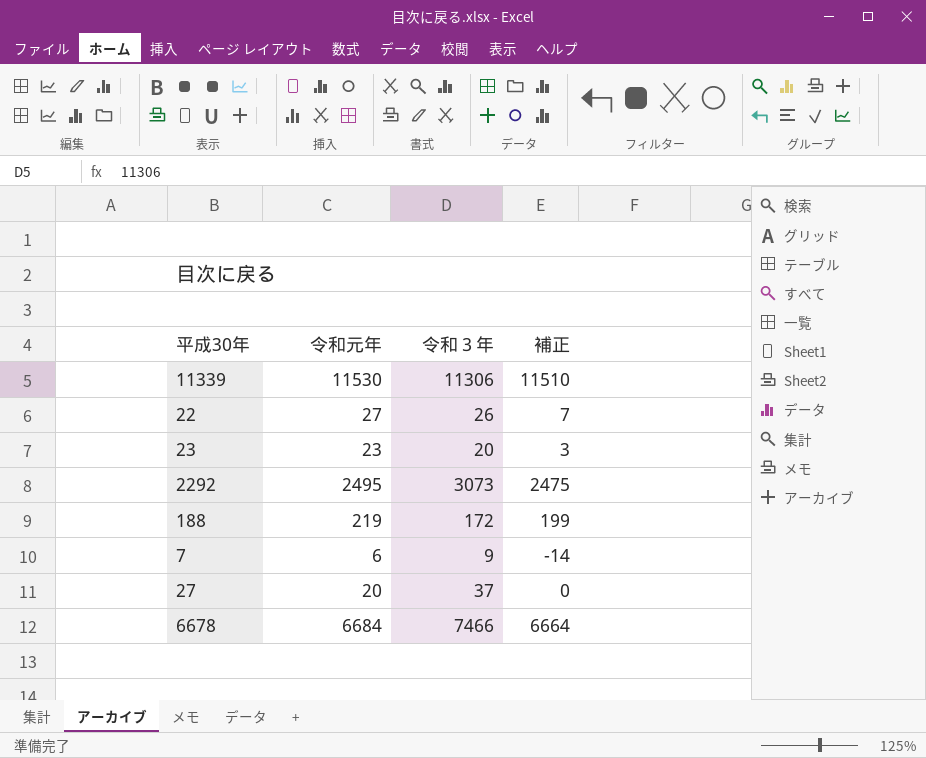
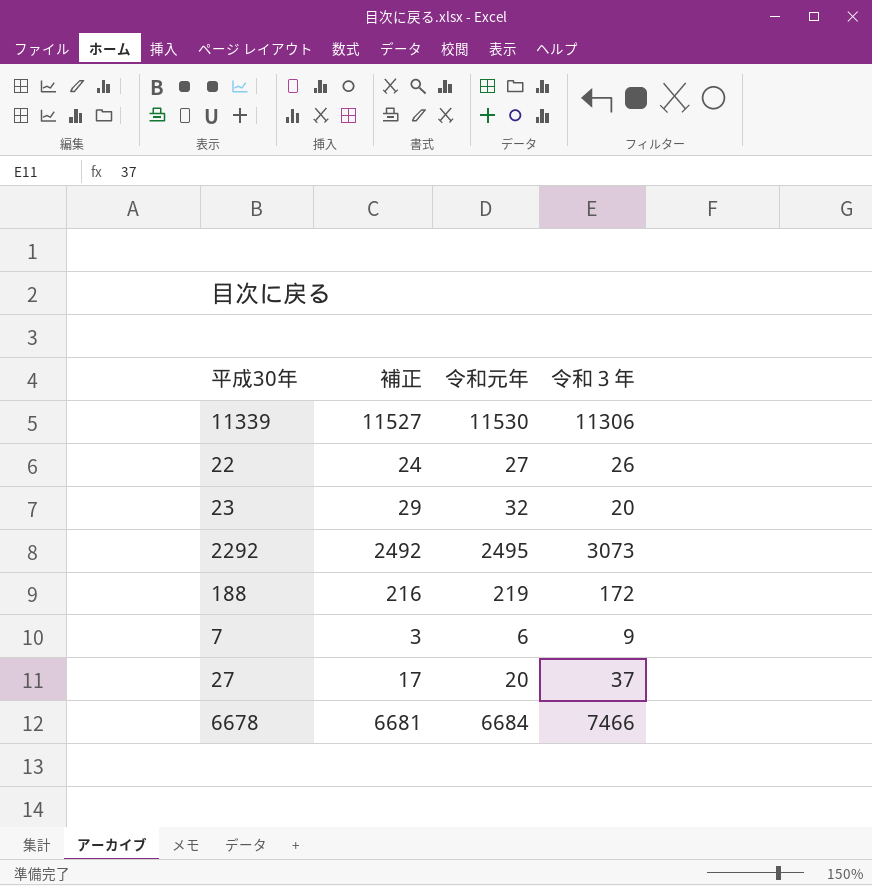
column 補正 | formula: [令和元年] - 20 -> [令和元年] - 3
column 補正 | position: 4 -> 2
23 | 令和元年: 23 -> 32

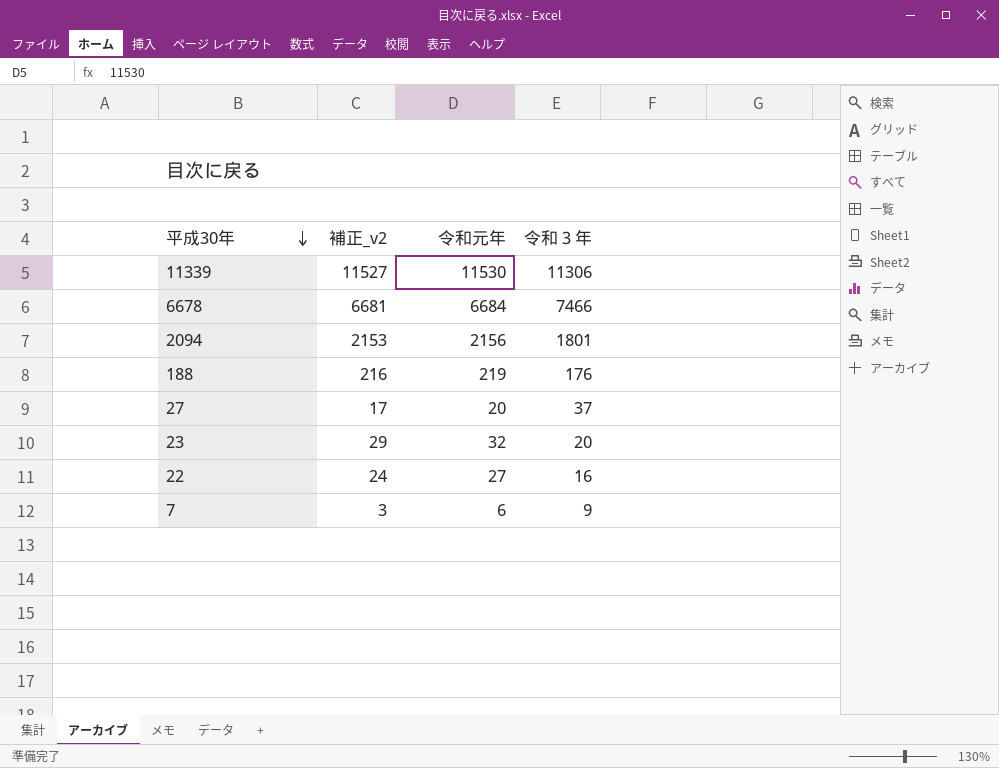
row order: none -> 平成30年 descending
column name: 補正 -> 補正_v2
row 2292: 2492 | 2495 | 3073 -> none
row 2094: none -> 2153 | 2156 | 1801
188 | 令和３年: 172 -> 176
22 | 令和３年: 26 -> 16

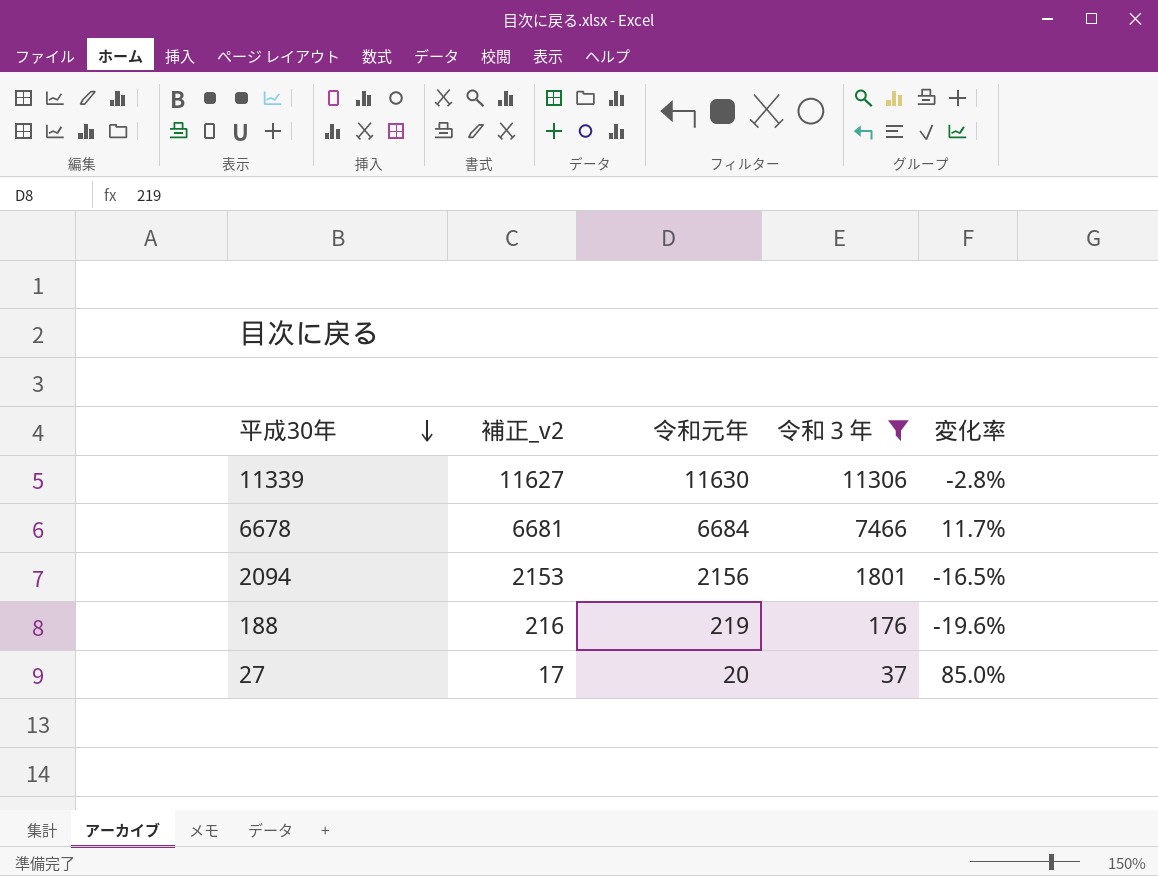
filter: none -> 令和３年 >= 37
column 変化率 | formula: none -> ([令和３年] - [令和元年]) / [令和元年]
11339 | 補正_v2: 11527 -> 11627
11339 | 令和元年: 11530 -> 11630

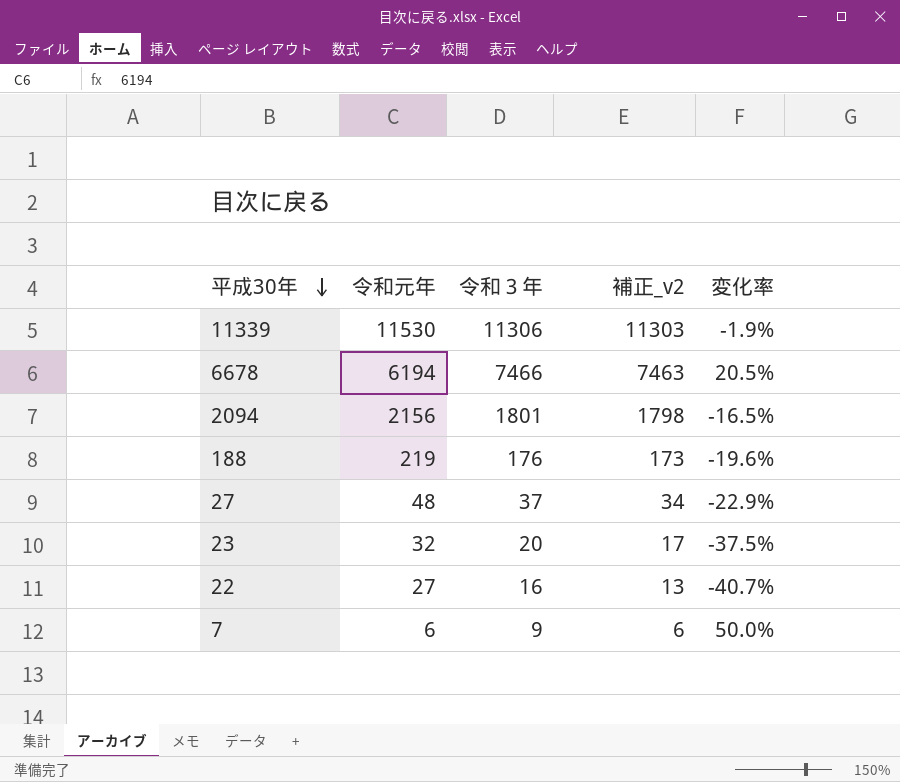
filter: 令和３年 >= 37 -> none
column 補正_v2 | formula: [令和元年] - 3 -> [令和３年] - 3
column 補正_v2 | position: 2 -> 4
11339 | 令和元年: 11630 -> 11530
11339 | 変化率: -2.8% -> -1.9%
6678 | 令和元年: 6684 -> 6194
6678 | 変化率: 11.7% -> 20.5%
27 | 令和元年: 20 -> 48
27 | 変化率: 85.0% -> -22.9%

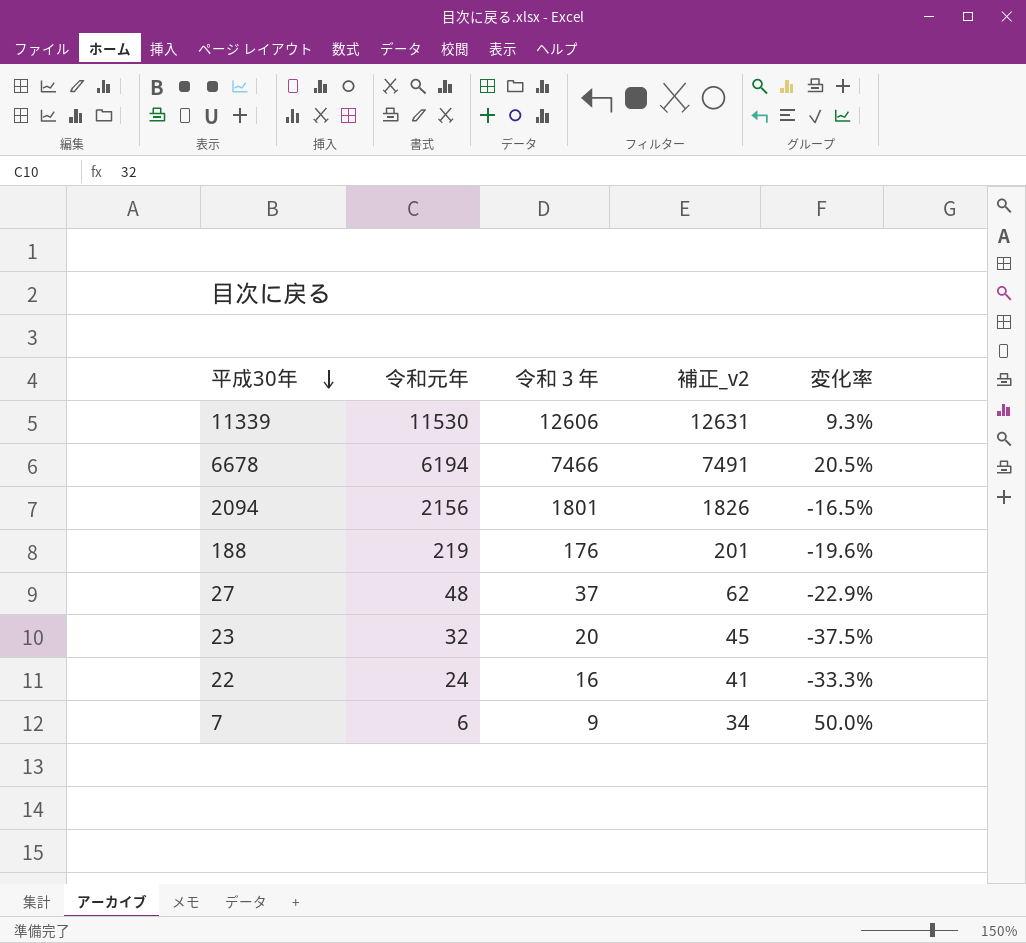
column 補正_v2 | formula: [令和３年] - 3 -> [令和３年] + 25
11339 | 令和３年: 11306 -> 12606
11339 | 変化率: -1.9% -> 9.3%
22 | 令和元年: 27 -> 24
22 | 変化率: -40.7% -> -33.3%

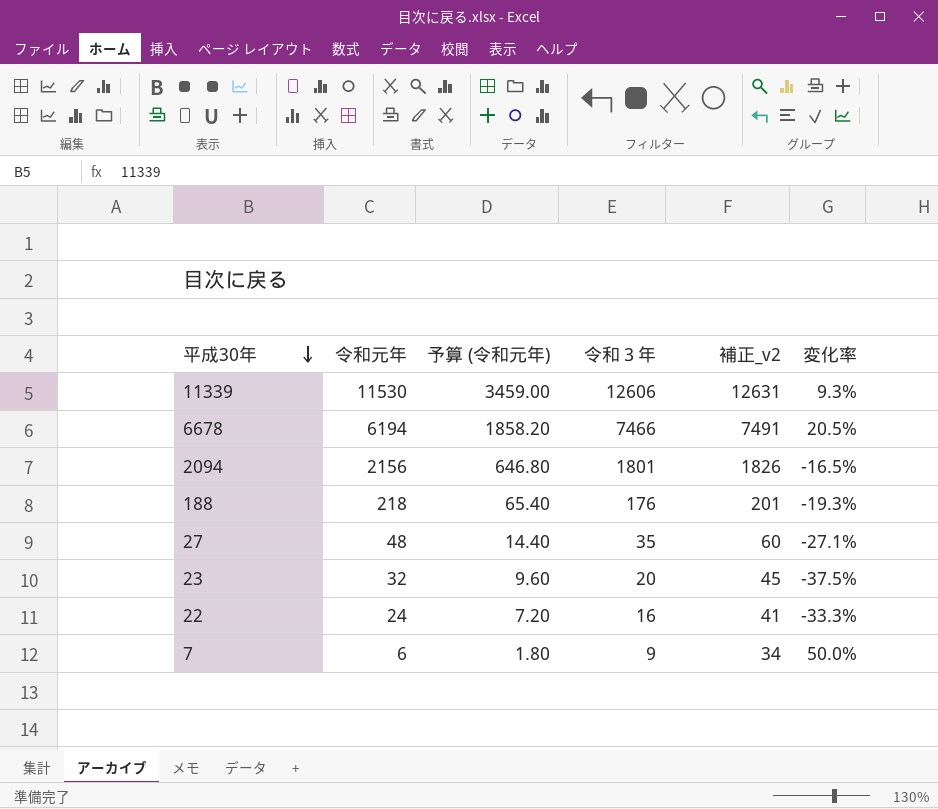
column 予算 (令和元年) | formula: none -> [令和元年] * 0.3
188 | 令和元年: 219 -> 218
188 | 変化率: -19.6% -> -19.3%
27 | 令和３年: 37 -> 35
27 | 補正_v2: 62 -> 60
27 | 変化率: -22.9% -> -27.1%

